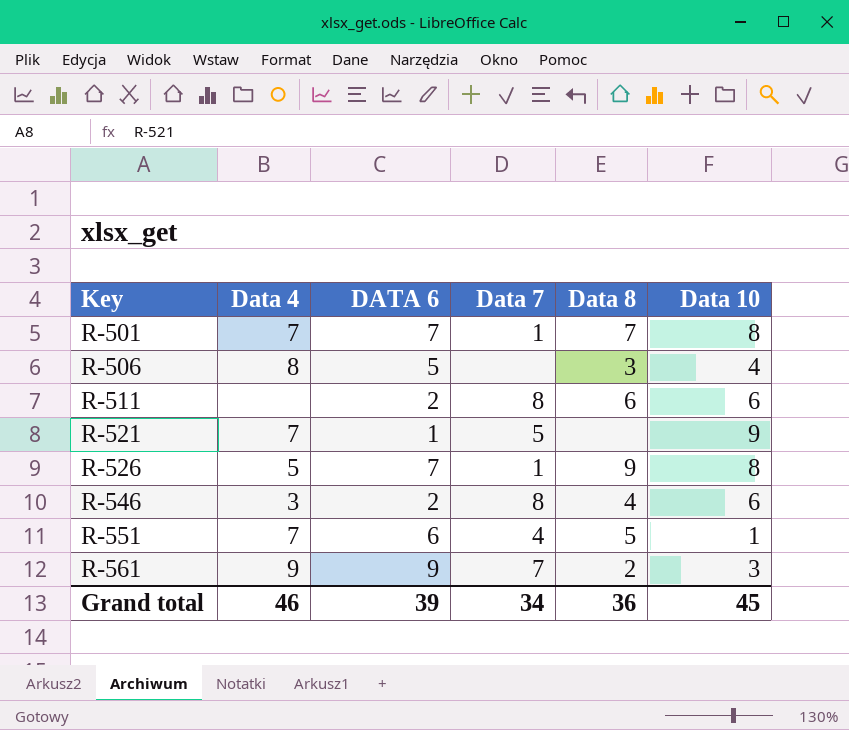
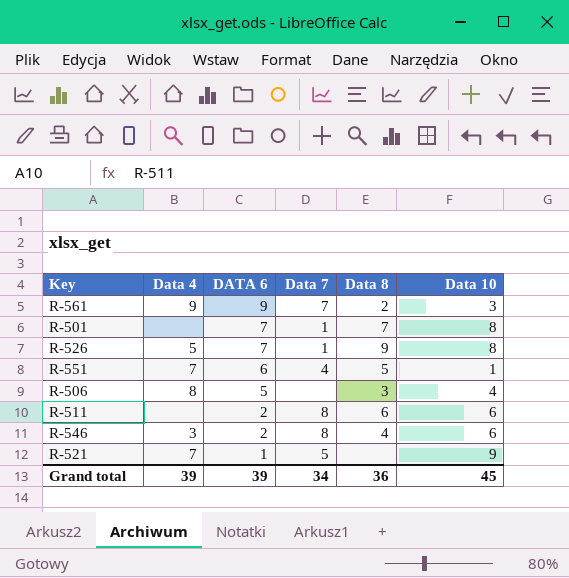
row order: Key ascending -> DATA 6 descending
R-501 | Data 4: 7 -> none
Grand total | Data 4: 46 -> 39

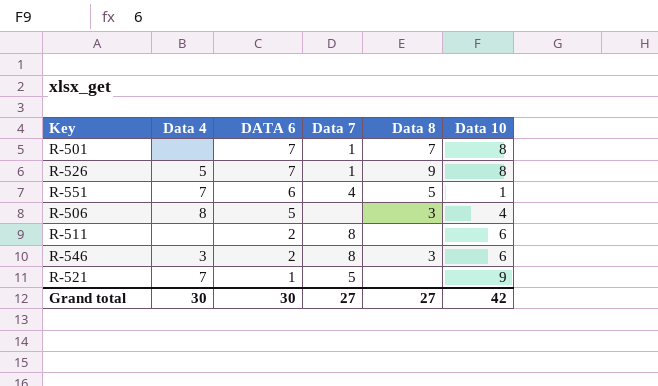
row R-561: 9 | 9 | 7 | 2 | 3 -> none
R-511 | Data 8: 6 -> none
R-546 | Data 8: 4 -> 3
Grand total | Data 4: 39 -> 30
Grand total | DATA 6: 39 -> 30
Grand total | Data 7: 34 -> 27
Grand total | Data 8: 36 -> 27
Grand total | Data 10: 45 -> 42

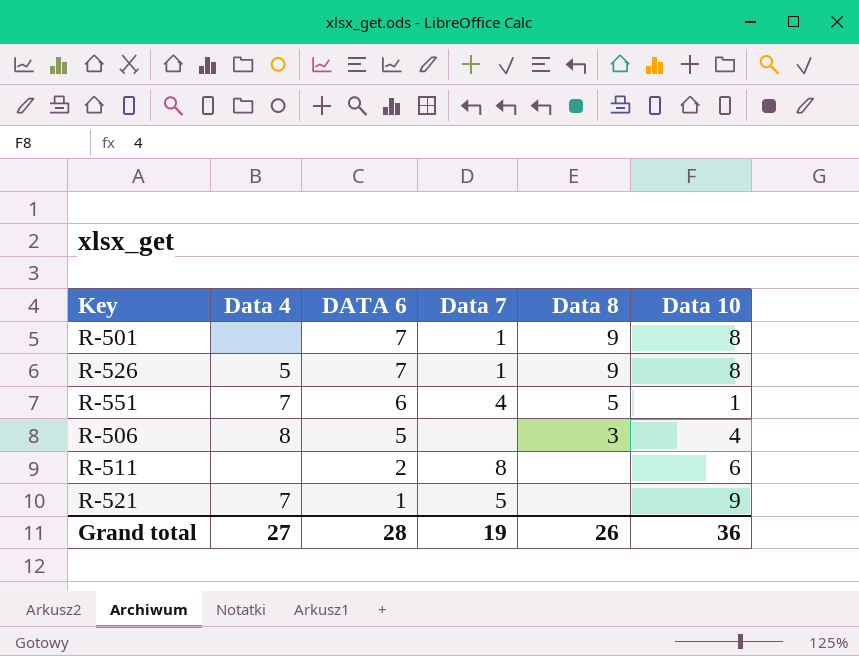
row R-546: 3 | 2 | 8 | 3 | 6 -> none
R-501 | Data 8: 7 -> 9
Grand total | Data 4: 30 -> 27
Grand total | DATA 6: 30 -> 28
Grand total | Data 7: 27 -> 19
Grand total | Data 8: 27 -> 26
Grand total | Data 10: 42 -> 36

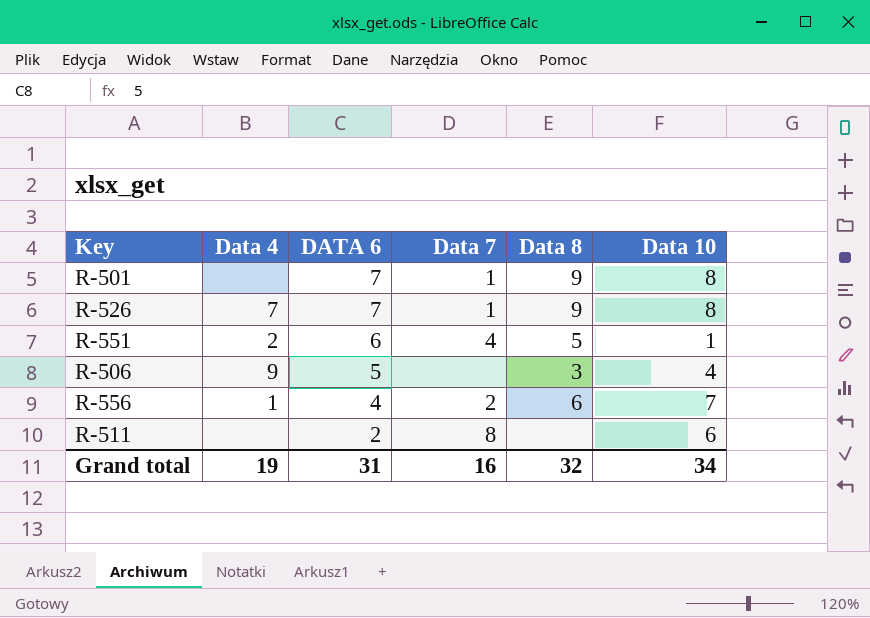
row R-521: 7 | 1 | 5 | none | 9 -> none
R-526 | Data 4: 5 -> 7
R-551 | Data 4: 7 -> 2
R-506 | Data 4: 8 -> 9
row R-556: none -> 1 | 4 | 2 | 6 | 7
Grand total | Data 4: 27 -> 19
Grand total | DATA 6: 28 -> 31
Grand total | Data 7: 19 -> 16
Grand total | Data 8: 26 -> 32
Grand total | Data 10: 36 -> 34

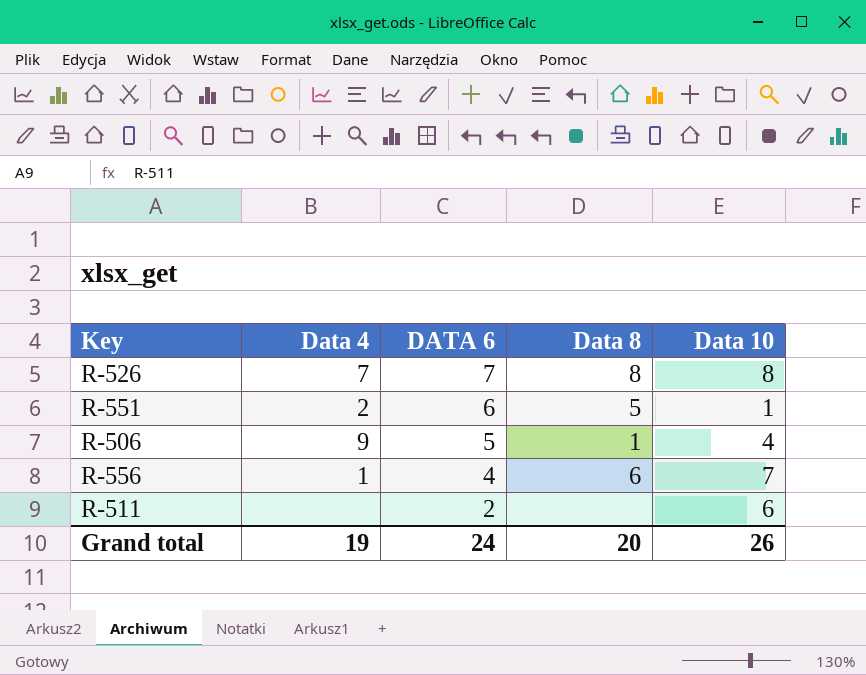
column Data 7 | position: 4 -> none
row R-501: none | 7 | 1 | 9 | 8 -> none
R-526 | Data 8: 9 -> 8
R-506 | Data 8: 3 -> 1
Grand total | DATA 6: 31 -> 24
Grand total | Data 8: 32 -> 20
Grand total | Data 10: 34 -> 26

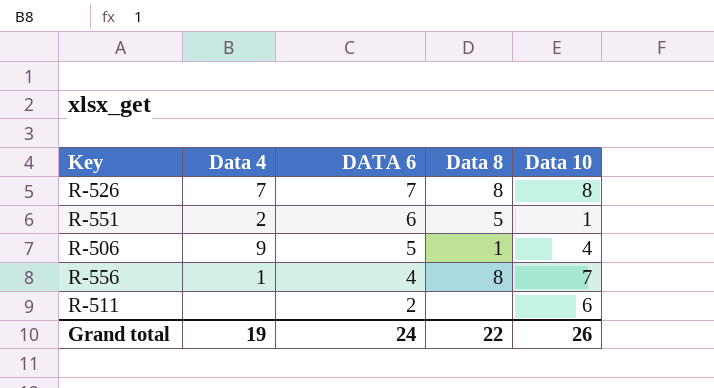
R-556 | Data 8: 6 -> 8
Grand total | Data 8: 20 -> 22

